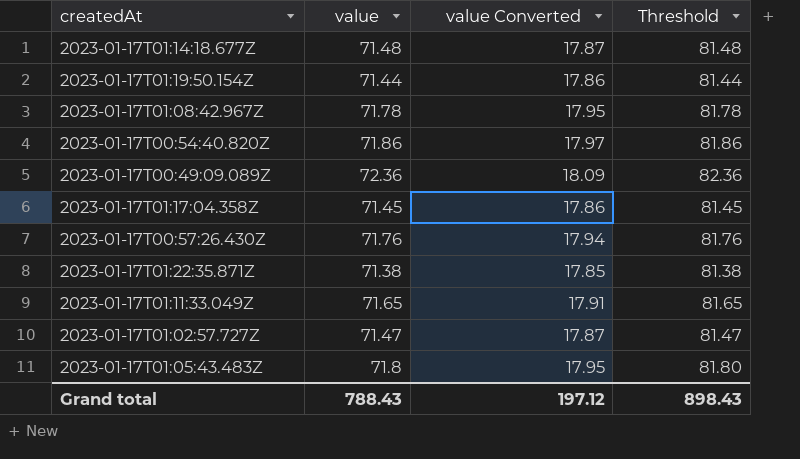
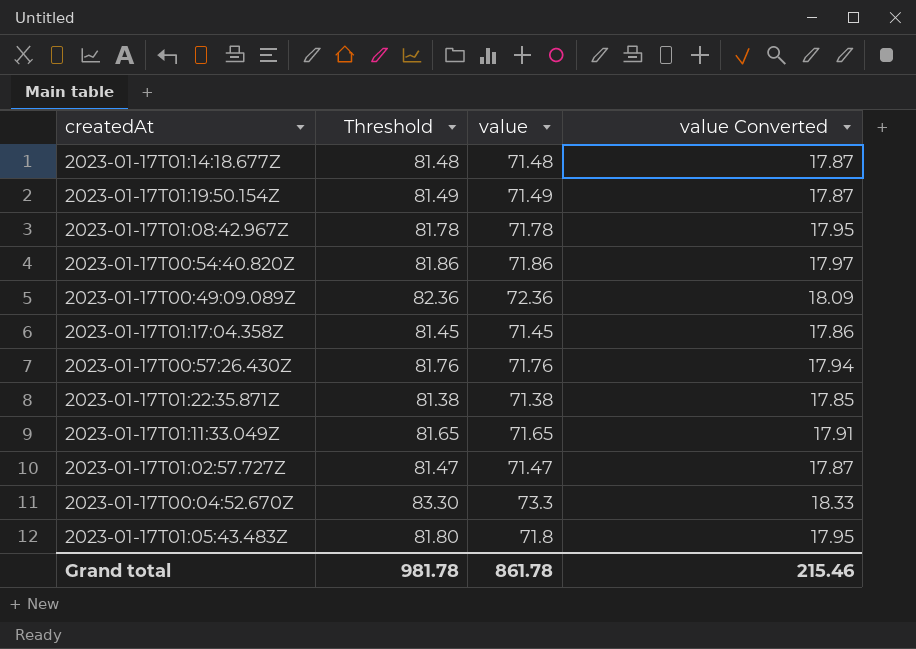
column Threshold | position: 4 -> 2
2023-01-17T01:19:50.154Z | Threshold: 81.44 -> 81.49
2023-01-17T01:19:50.154Z | value: 71.44 -> 71.49
2023-01-17T01:19:50.154Z | value Converted: 17.86 -> 17.87
row 2023-01-17T00:04:52.670Z: none -> 83.30 | 73.3 | 18.33
Grand total | Threshold: 898.43 -> 981.78
Grand total | value: 788.43 -> 861.78
Grand total | value Converted: 197.12 -> 215.46

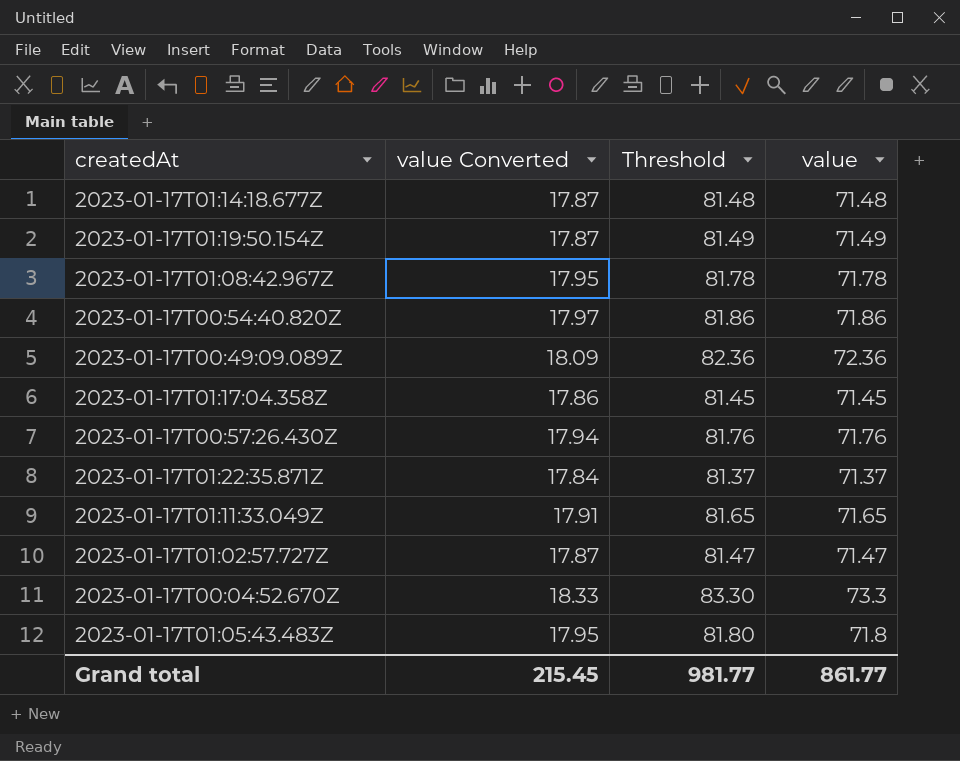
column value Converted | position: 4 -> 2
2023-01-17T01:22:35.871Z | value Converted: 17.85 -> 17.84
2023-01-17T01:22:35.871Z | Threshold: 81.38 -> 81.37
2023-01-17T01:22:35.871Z | value: 71.38 -> 71.37
Grand total | value Converted: 215.46 -> 215.45
Grand total | Threshold: 981.78 -> 981.77
Grand total | value: 861.78 -> 861.77

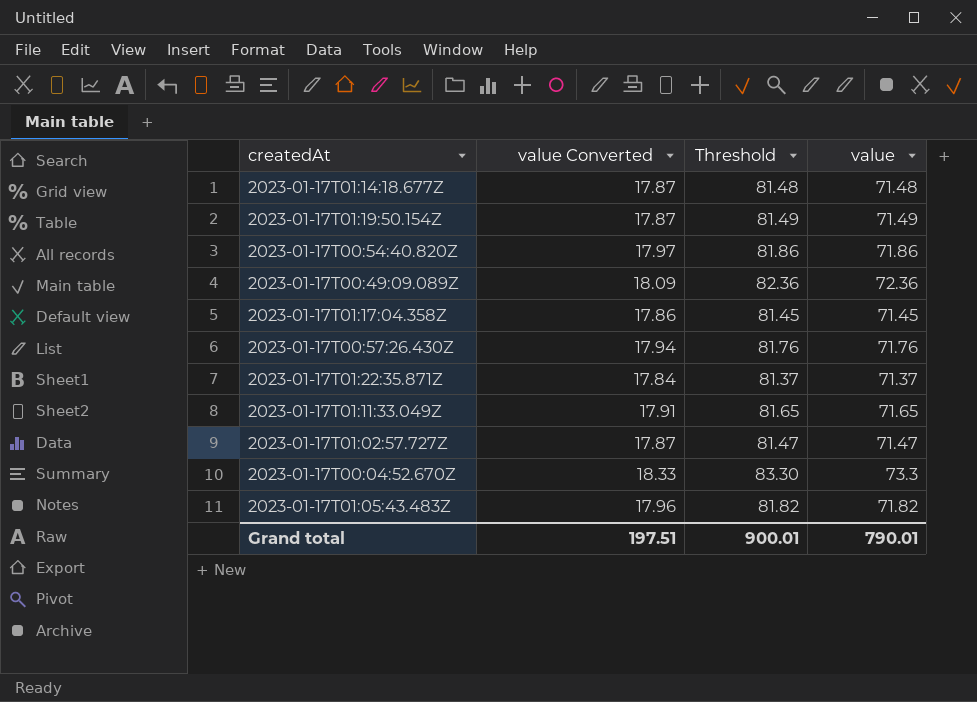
row 2023-01-17T01:08:42.967Z: 17.95 | 81.78 | 71.78 -> none
2023-01-17T01:05:43.483Z | value Converted: 17.95 -> 17.96
2023-01-17T01:05:43.483Z | Threshold: 81.80 -> 81.82
2023-01-17T01:05:43.483Z | value: 71.8 -> 71.82
Grand total | value Converted: 215.45 -> 197.51
Grand total | Threshold: 981.77 -> 900.01
Grand total | value: 861.77 -> 790.01

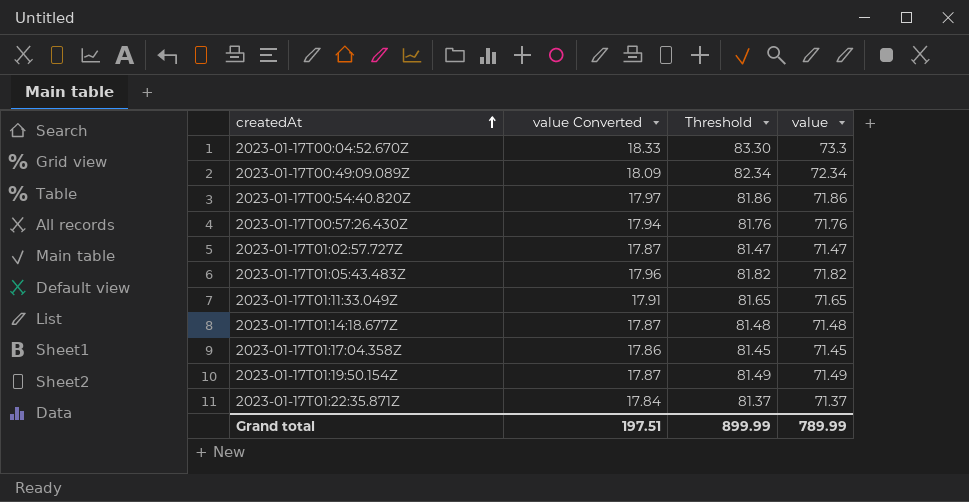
row order: none -> createdAt ascending
2023-01-17T00:49:09.089Z | Threshold: 82.36 -> 82.34
2023-01-17T00:49:09.089Z | value: 72.36 -> 72.34
Grand total | Threshold: 900.01 -> 899.99
Grand total | value: 790.01 -> 789.99

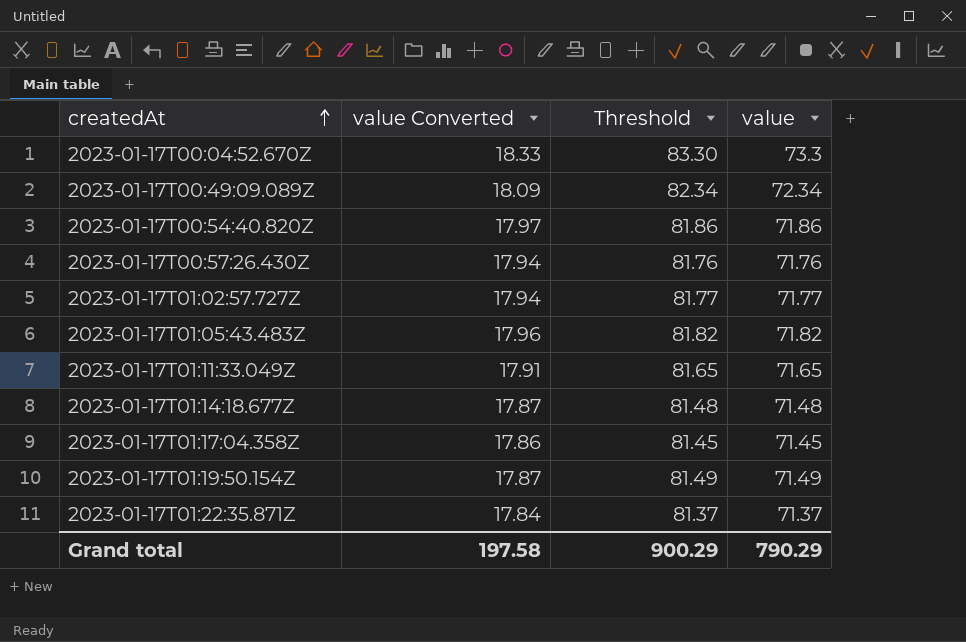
2023-01-17T01:02:57.727Z | value Converted: 17.87 -> 17.94
2023-01-17T01:02:57.727Z | Threshold: 81.47 -> 81.77
2023-01-17T01:02:57.727Z | value: 71.47 -> 71.77
Grand total | value Converted: 197.51 -> 197.58
Grand total | Threshold: 899.99 -> 900.29
Grand total | value: 789.99 -> 790.29

